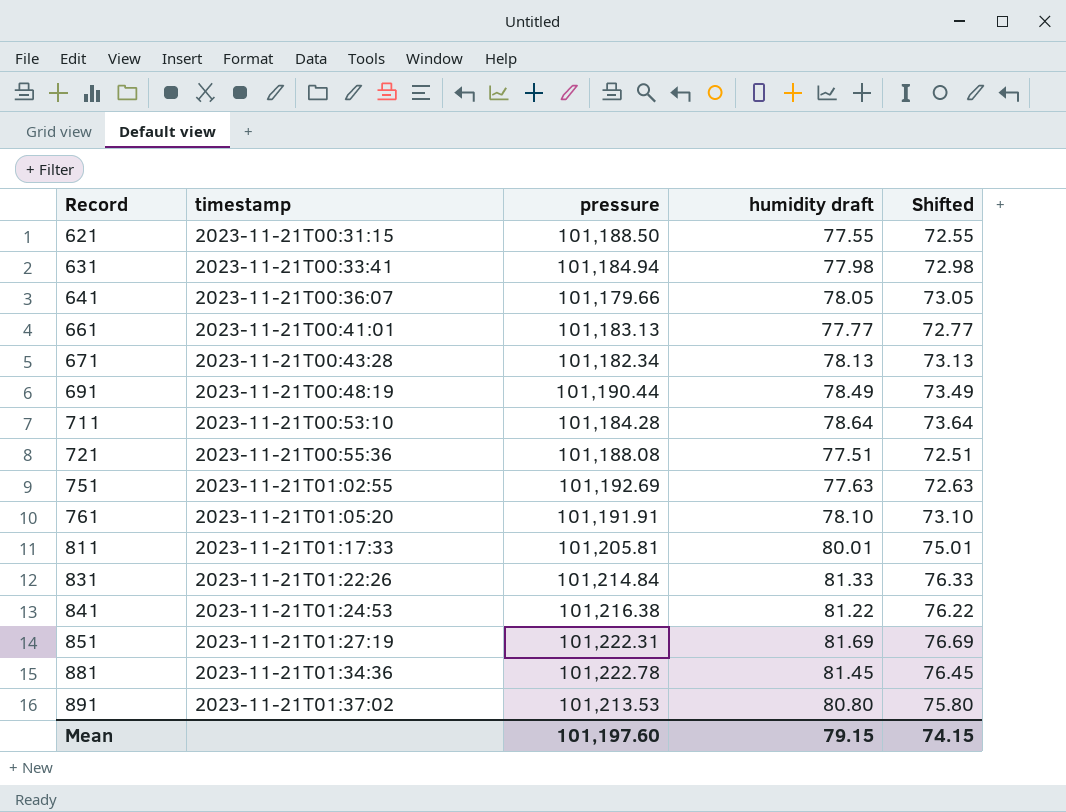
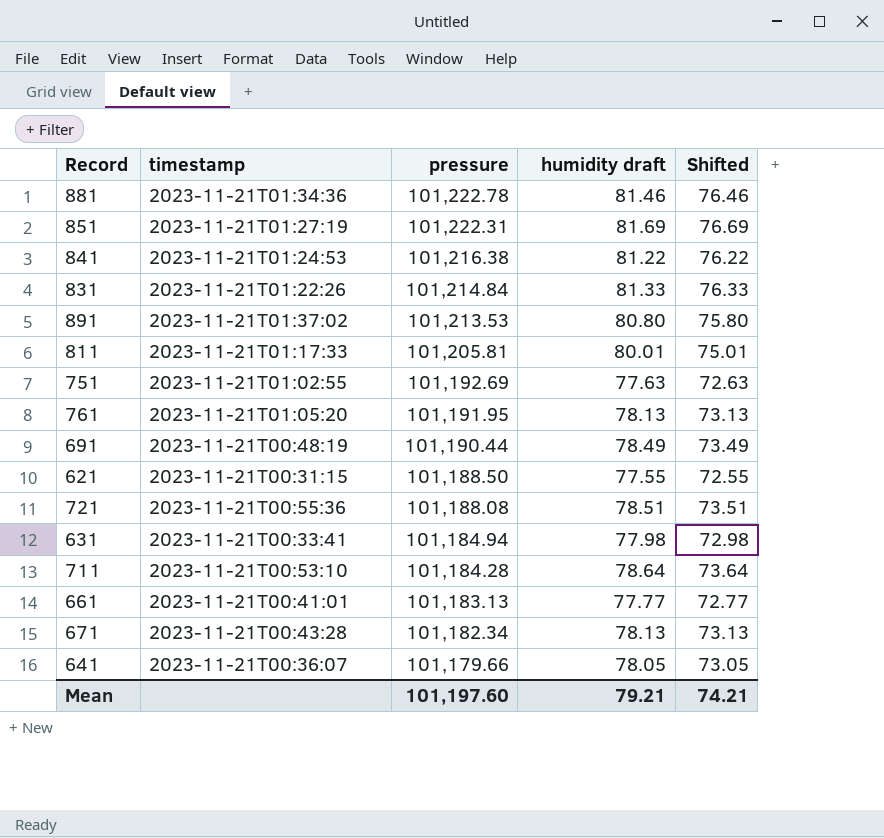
row order: Record ascending -> pressure descending
881 | humidity draft: 81.45 -> 81.46
881 | Shifted: 76.45 -> 76.46
761 | pressure: 101,191.91 -> 101,191.95
761 | humidity draft: 78.10 -> 78.13
761 | Shifted: 73.10 -> 73.13
721 | humidity draft: 77.51 -> 78.51
721 | Shifted: 72.51 -> 73.51
Mean | humidity draft: 79.15 -> 79.21
Mean | Shifted: 74.15 -> 74.21

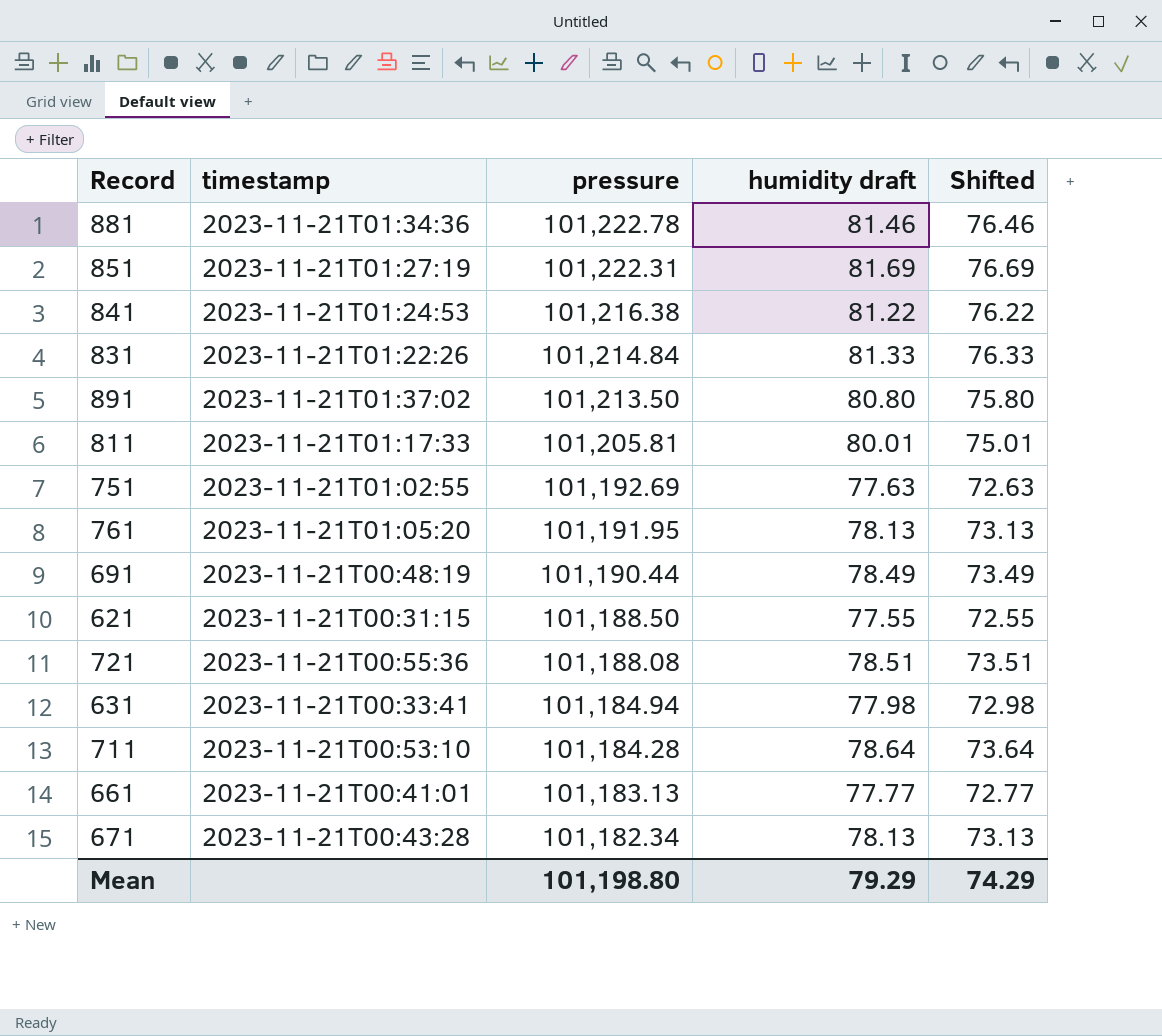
row 641: 2023-11-21T00:36:07 | 101,179.66 | 78.05 | 73.05 -> none
891 | pressure: 101,213.53 -> 101,213.50
Mean | pressure: 101,197.60 -> 101,198.80
Mean | humidity draft: 79.21 -> 79.29
Mean | Shifted: 74.21 -> 74.29

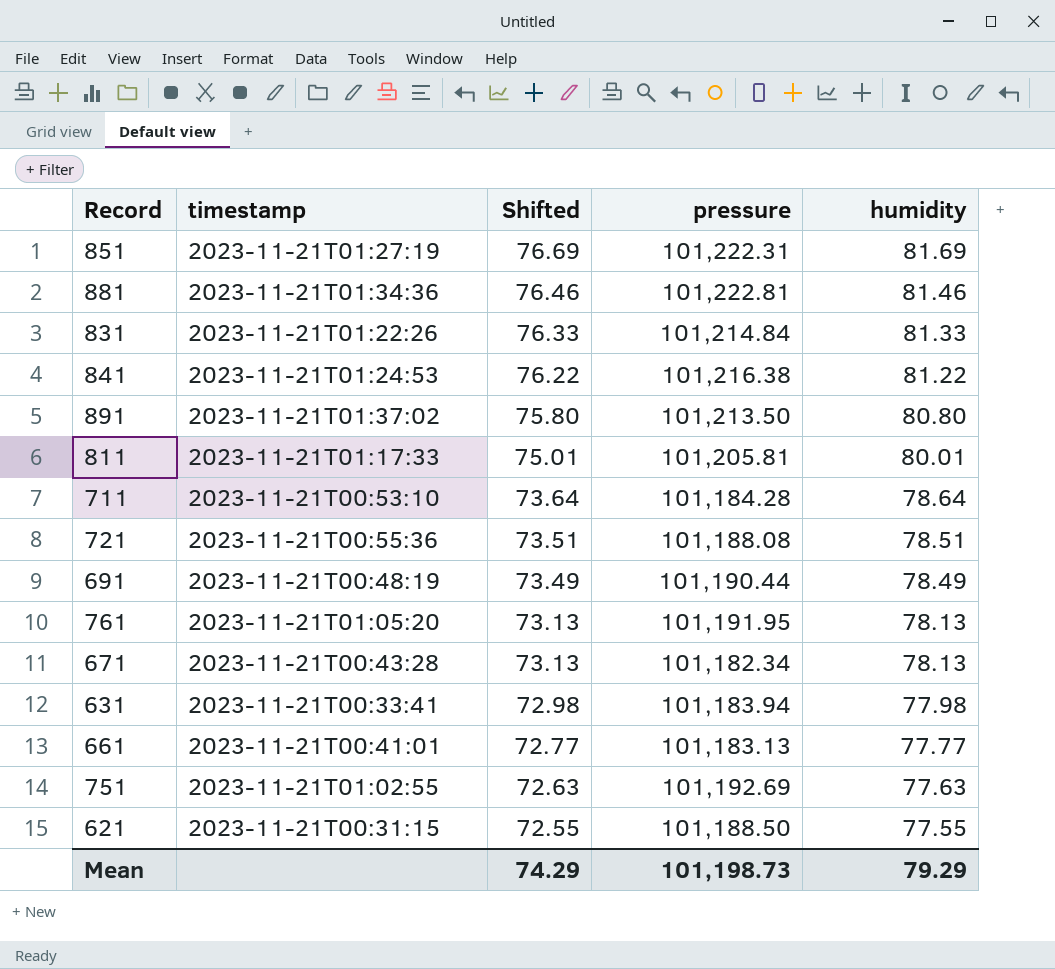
row order: pressure descending -> Shifted descending
column Shifted | position: 5 -> 3
column name: humidity draft -> humidity
881 | pressure: 101,222.78 -> 101,222.81
631 | pressure: 101,184.94 -> 101,183.94
Mean | pressure: 101,198.80 -> 101,198.73

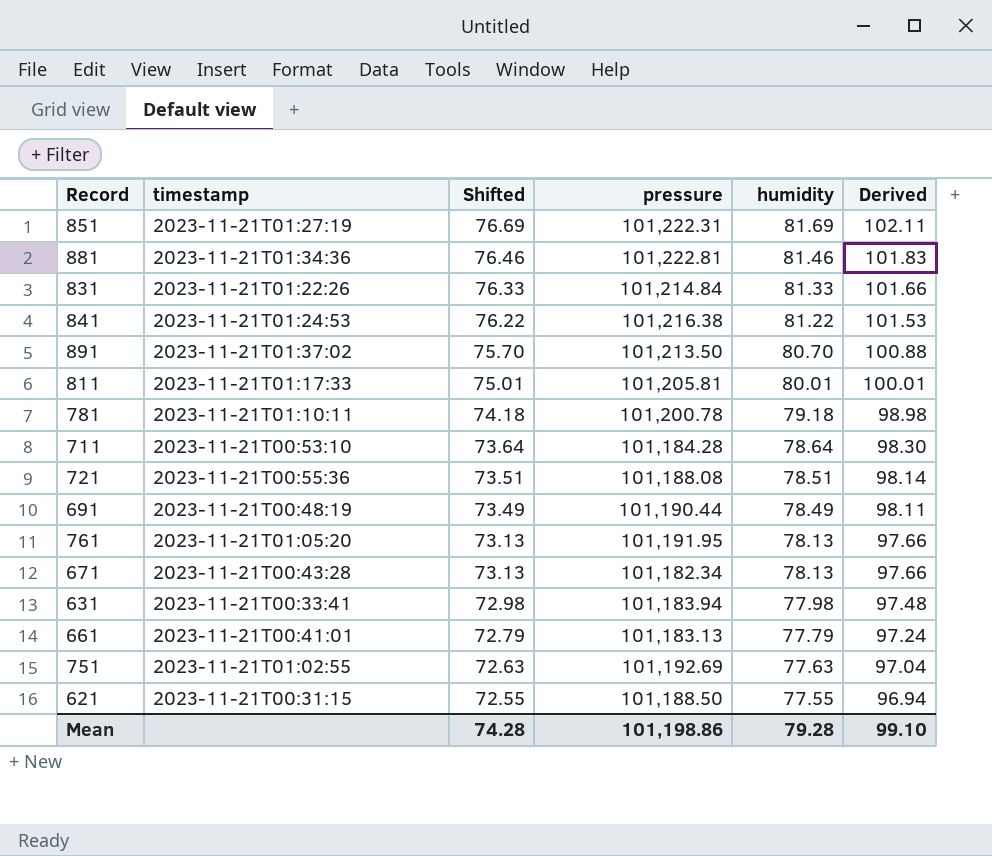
column Derived | formula: none -> [humidity] * 1.25
891 | Shifted: 75.80 -> 75.70
891 | humidity: 80.80 -> 80.70
row 781: none -> 2023-11-21T01:10:11 | 74.18 | 101,200.78 | 79.18 | 98.98
661 | Shifted: 72.77 -> 72.79
661 | humidity: 77.77 -> 77.79
Mean | Shifted: 74.29 -> 74.28
Mean | pressure: 101,198.73 -> 101,198.86
Mean | humidity: 79.29 -> 79.28

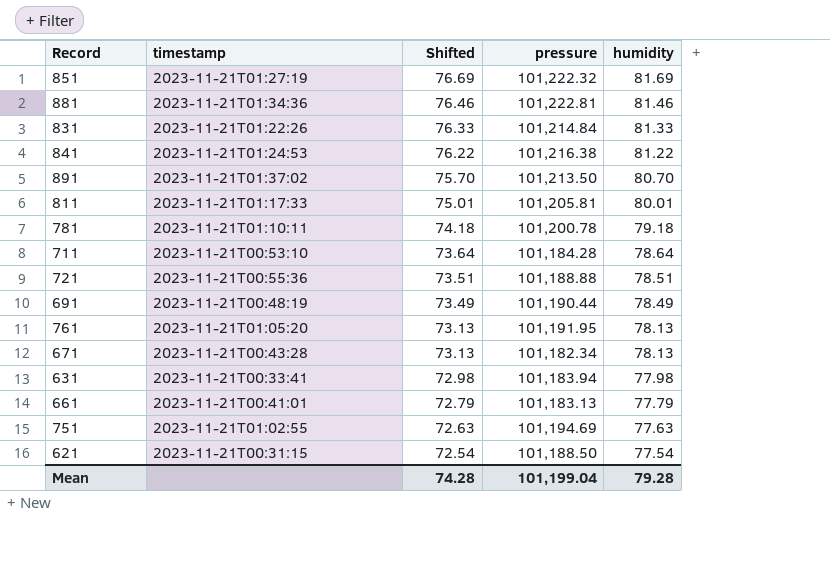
column Derived | formula: [humidity] * 1.25 -> none
851 | pressure: 101,222.31 -> 101,222.32
721 | pressure: 101,188.08 -> 101,188.88
751 | pressure: 101,192.69 -> 101,194.69
621 | Shifted: 72.55 -> 72.54
621 | humidity: 77.55 -> 77.54
Mean | pressure: 101,198.86 -> 101,199.04

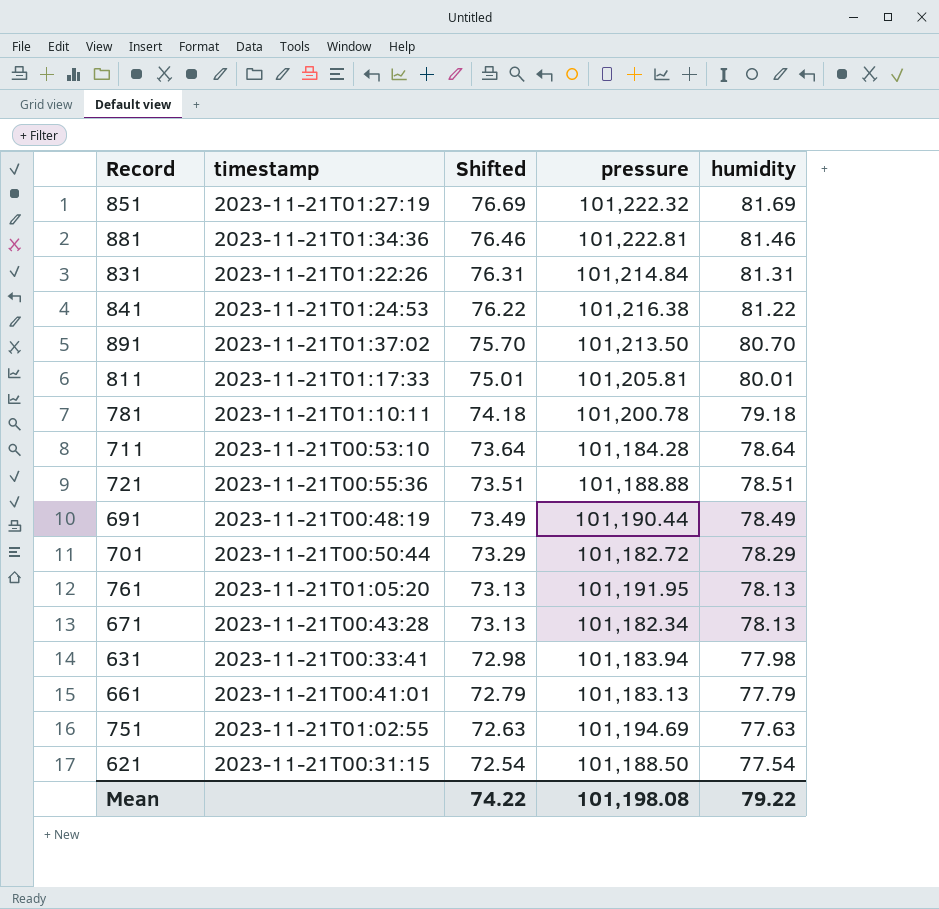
831 | Shifted: 76.33 -> 76.31
831 | humidity: 81.33 -> 81.31
row 701: none -> 2023-11-21T00:50:44 | 73.29 | 101,182.72 | 78.29
Mean | Shifted: 74.28 -> 74.22
Mean | pressure: 101,199.04 -> 101,198.08
Mean | humidity: 79.28 -> 79.22

